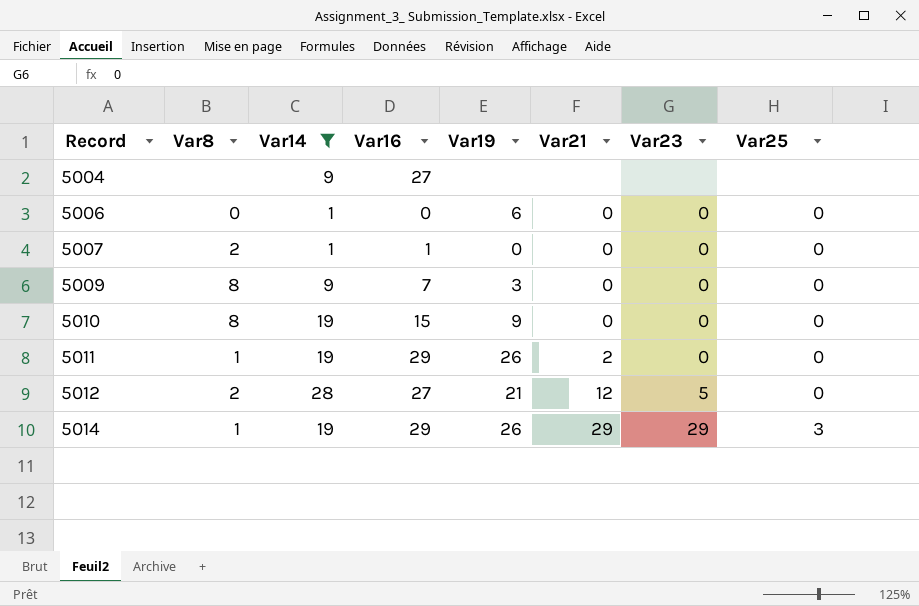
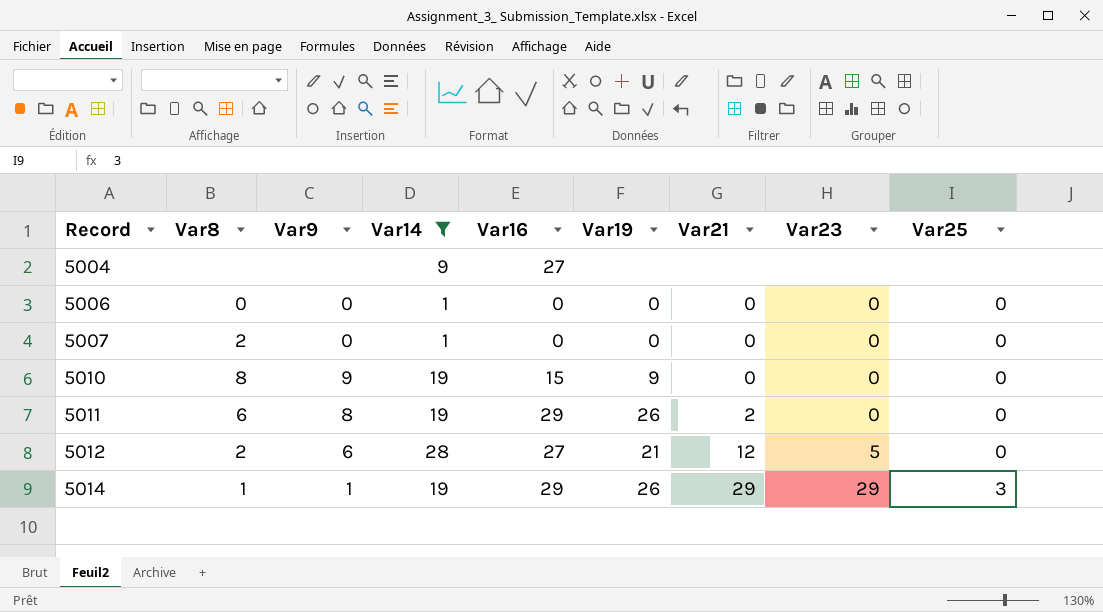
column Var9 | position: none -> 3
row 5009: 8 | 9 | 7 | 3 | 0 | 0 | 0 -> none
5006 | Var19: 6 -> 0
5007 | Var16: 1 -> 0
5011 | Var8: 1 -> 6

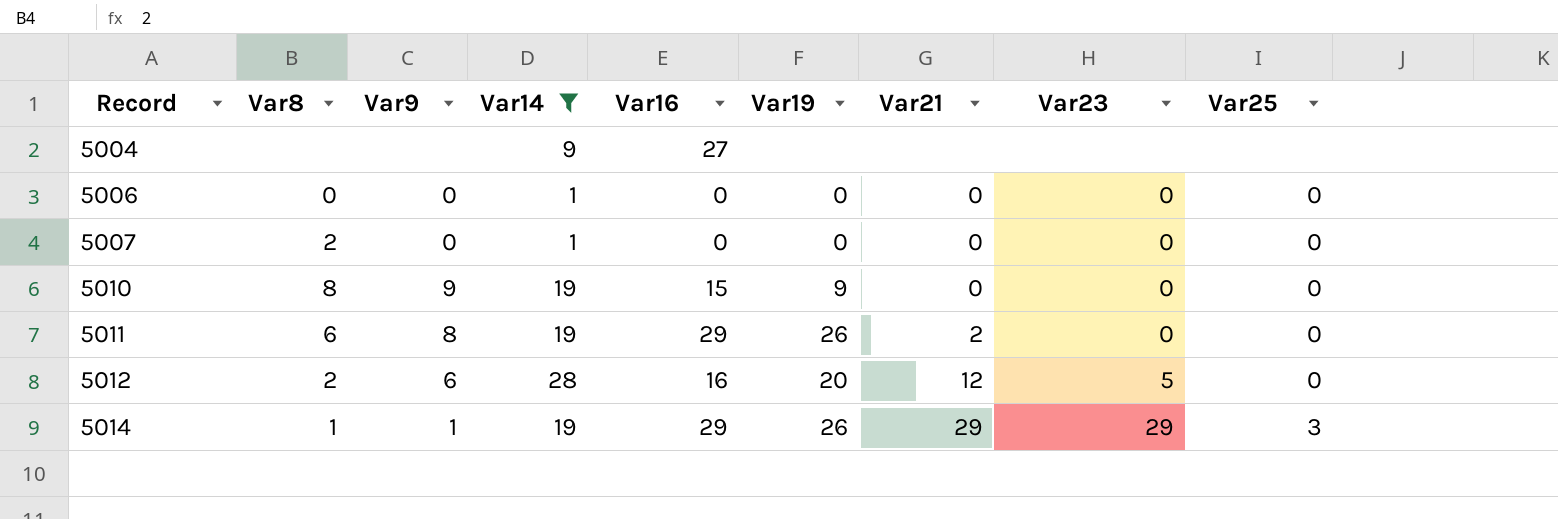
5012 | Var16: 27 -> 16
5012 | Var19: 21 -> 20

